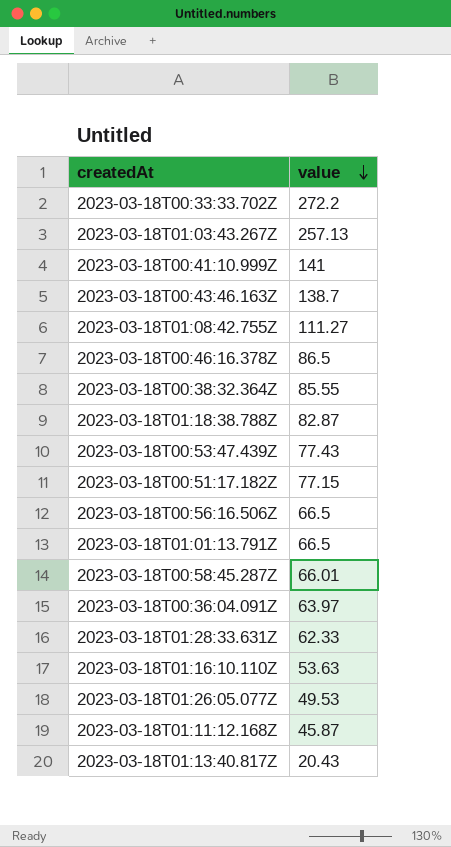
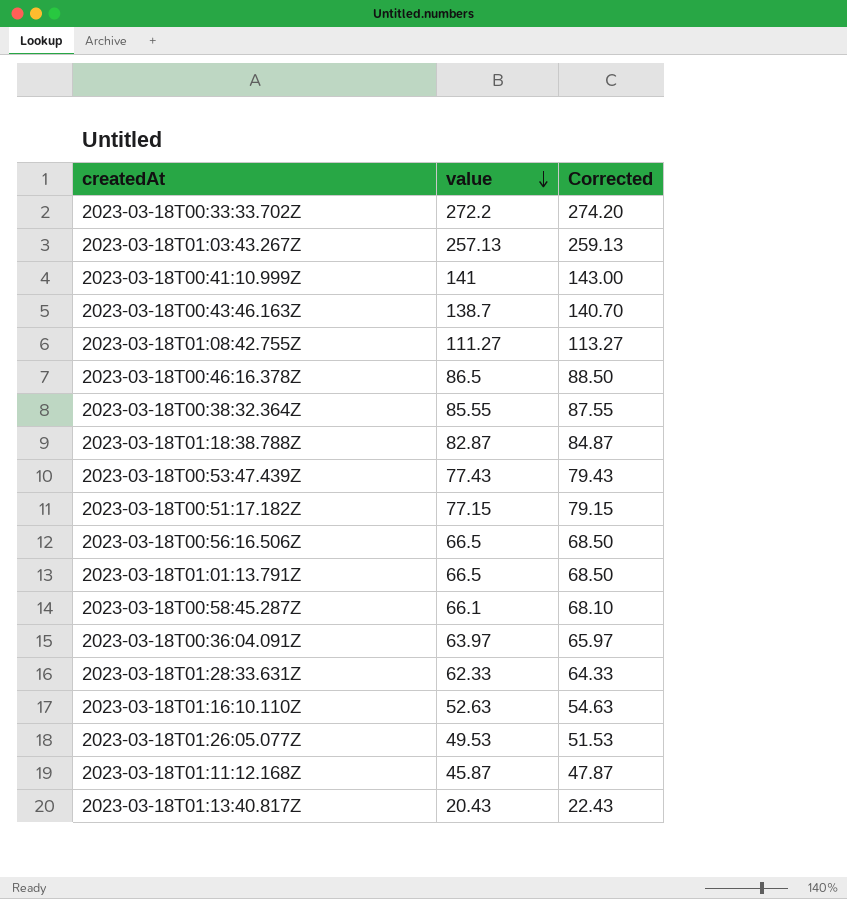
column Corrected | formula: none -> [value] + 2
2023-03-18T00:58:45.287Z | value: 66.01 -> 66.1
2023-03-18T01:16:10.110Z | value: 53.63 -> 52.63

